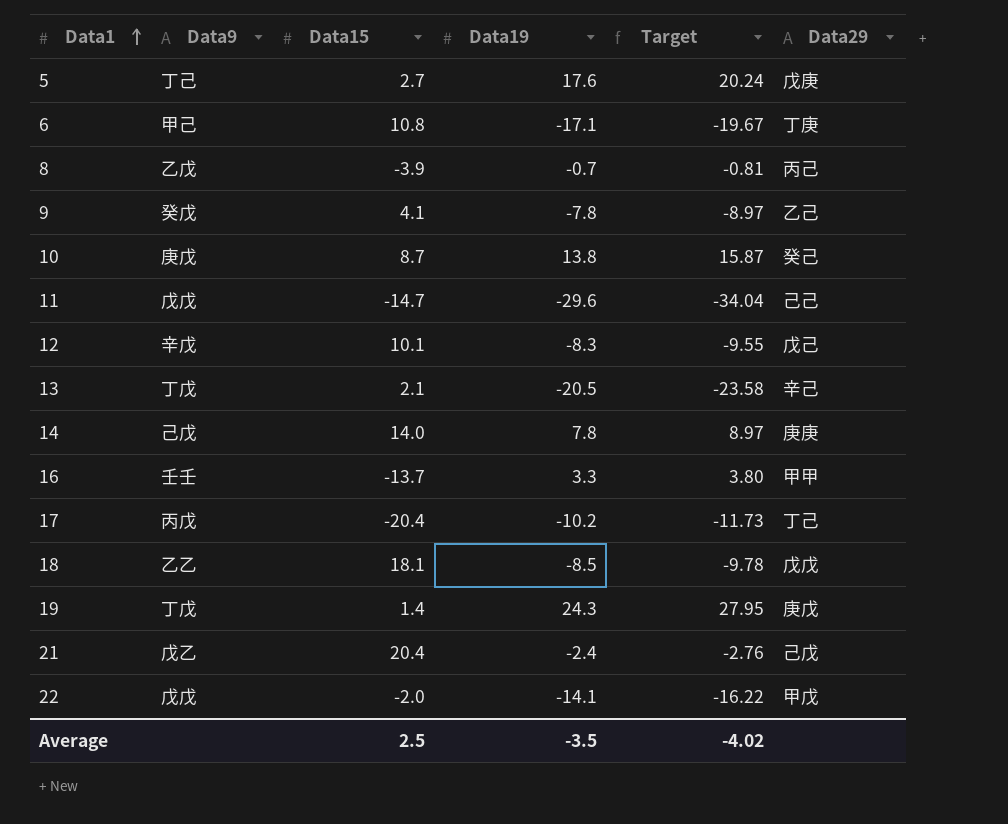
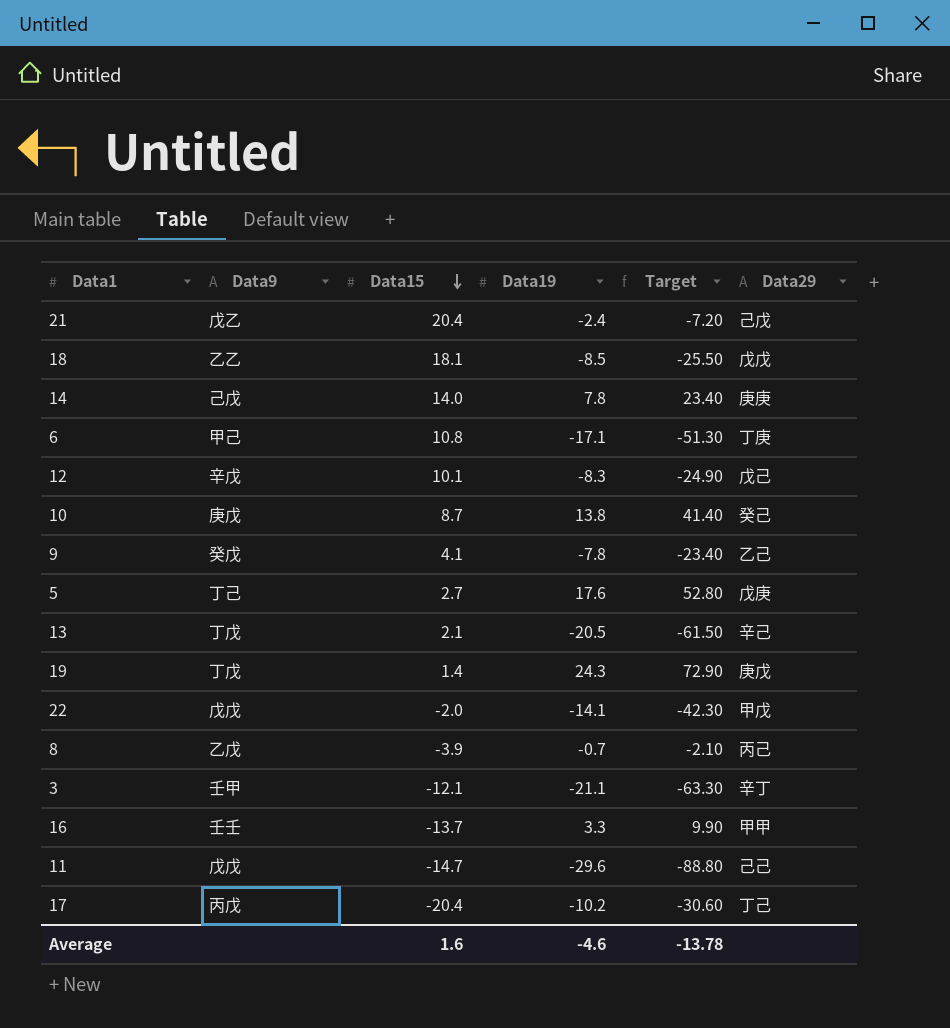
row order: Data1 ascending -> Data15 descending
column Target | formula: [Data19] * 1.15 -> [Data19] * 3
row 3: none -> 壬甲 | -12.1 | -21.1 | -63.30 | 辛丁
Average | Data15: 2.5 -> 1.6
Average | Data19: -3.5 -> -4.6
Average | Target: -4.02 -> -13.78

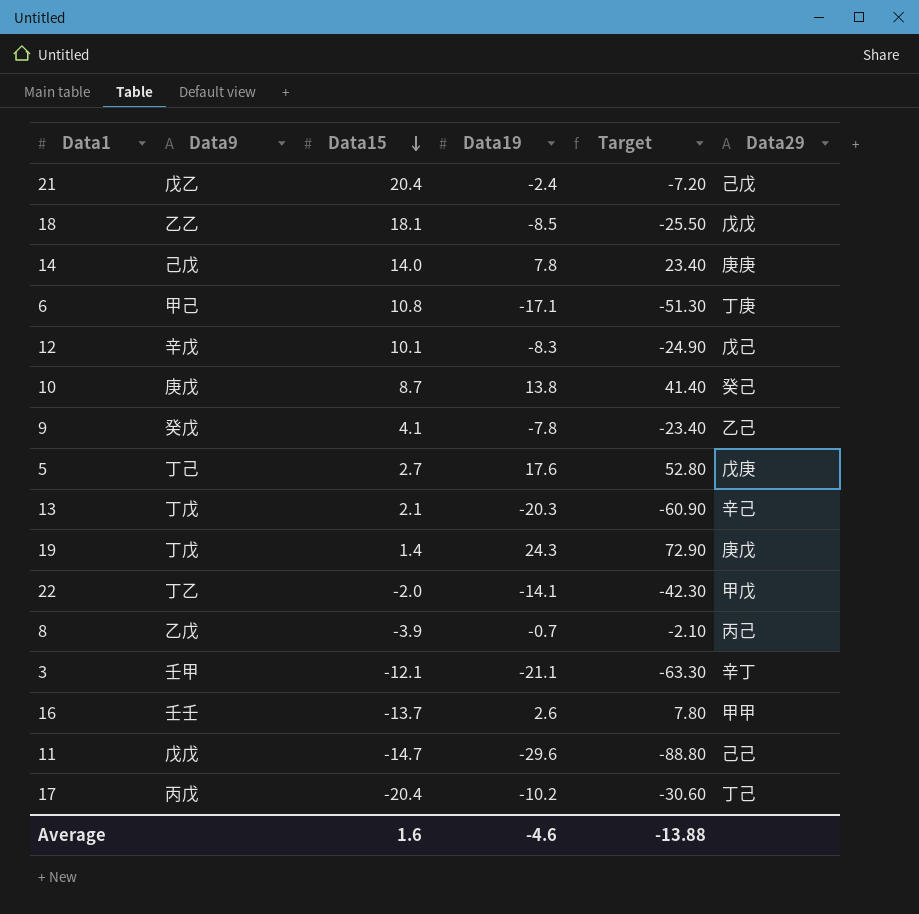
13 | Data19: -20.5 -> -20.3
13 | Target: -61.50 -> -60.90
22 | Data9: 戊戊 -> 丁乙
16 | Data19: 3.3 -> 2.6
16 | Target: 9.90 -> 7.80
Average | Target: -13.78 -> -13.88

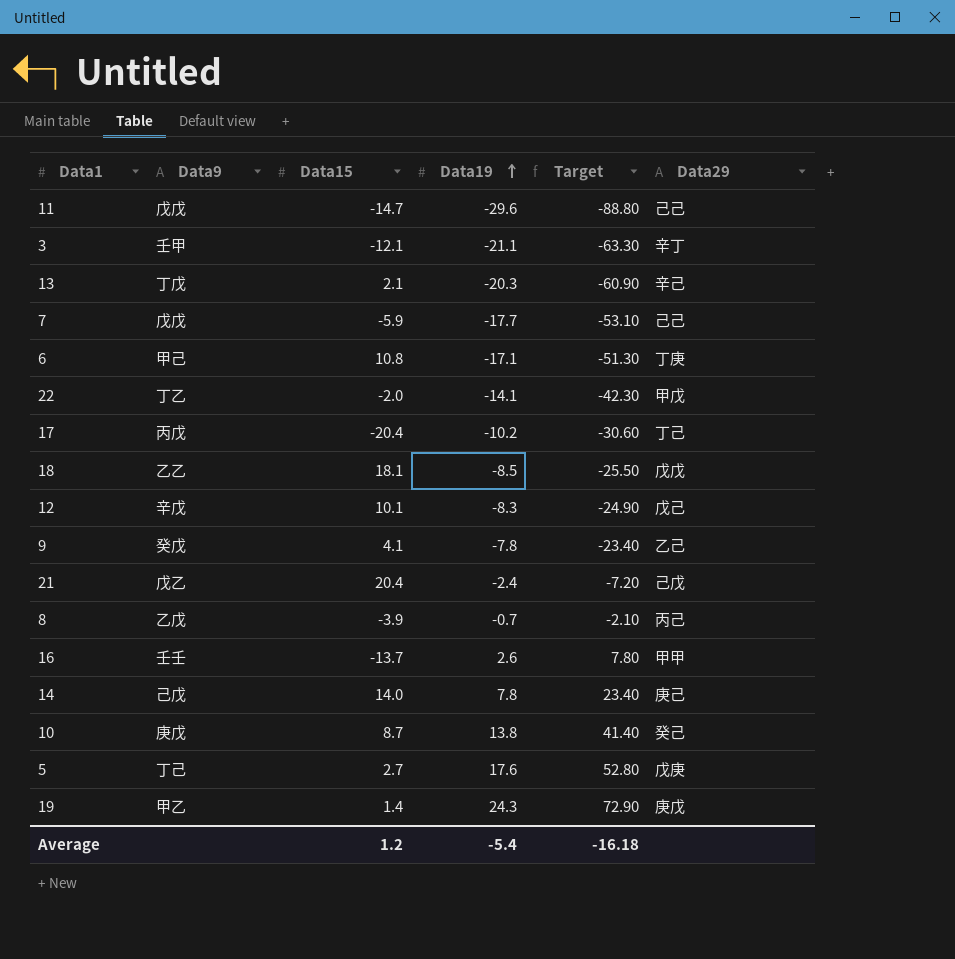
row order: Data15 descending -> Data19 ascending
row 7: none -> 戊戊 | -5.9 | -17.7 | -53.10 | 己己
14 | Data29: 庚庚 -> 庚己
19 | Data9: 丁戊 -> 甲乙
Average | Data15: 1.6 -> 1.2
Average | Data19: -4.6 -> -5.4
Average | Target: -13.88 -> -16.18

